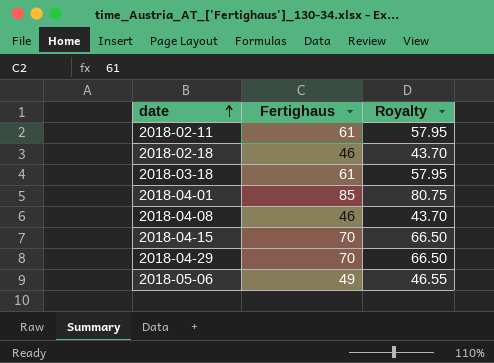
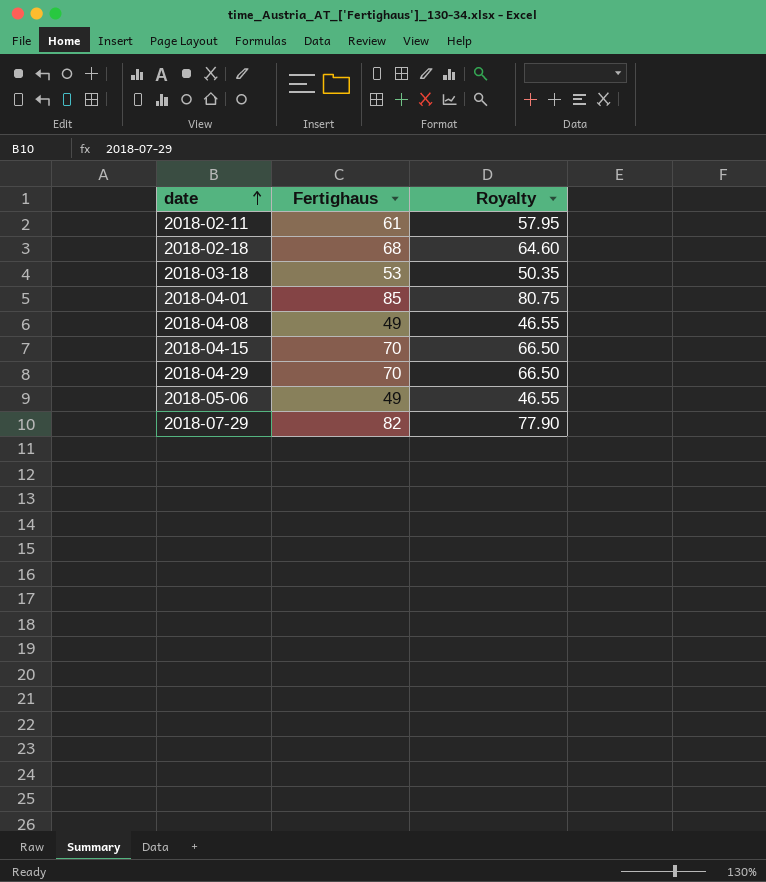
2018-02-18 | Fertighaus: 46 -> 68
2018-02-18 | Royalty: 43.70 -> 64.60
2018-03-18 | Fertighaus: 61 -> 53
2018-03-18 | Royalty: 57.95 -> 50.35
2018-04-08 | Fertighaus: 46 -> 49
2018-04-08 | Royalty: 43.70 -> 46.55
row 2018-07-29: none -> 82 | 77.90

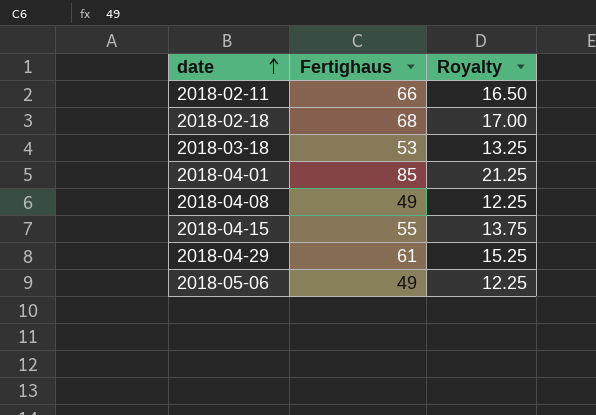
column Royalty | formula: [Fertighaus] * 0.95 -> [Fertighaus] * 0.25
row 2018-07-29: 82 | 77.90 -> none
2018-02-11 | Fertighaus: 61 -> 66
2018-04-15 | Fertighaus: 70 -> 55
2018-04-29 | Fertighaus: 70 -> 61

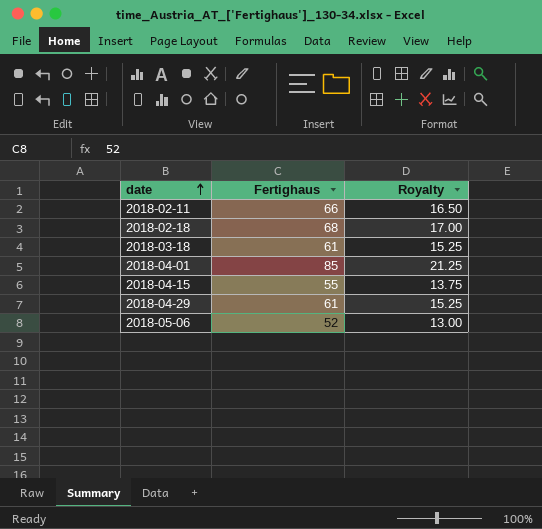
row 2018-04-08: 49 | 12.25 -> none
2018-03-18 | Fertighaus: 53 -> 61
2018-03-18 | Royalty: 13.25 -> 15.25
2018-05-06 | Fertighaus: 49 -> 52
2018-05-06 | Royalty: 12.25 -> 13.00

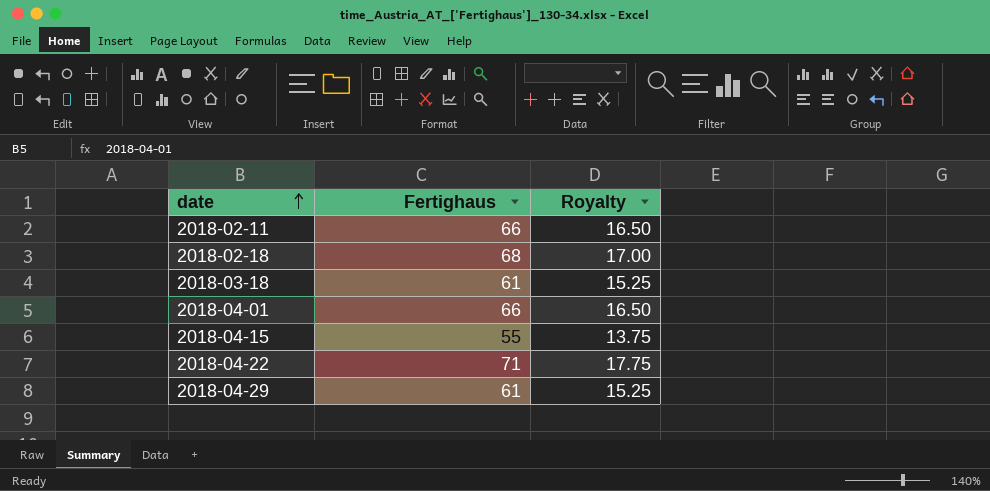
row 2018-05-06: 52 | 13.00 -> none
2018-04-01 | Fertighaus: 85 -> 66
2018-04-01 | Royalty: 21.25 -> 16.50
row 2018-04-22: none -> 71 | 17.75

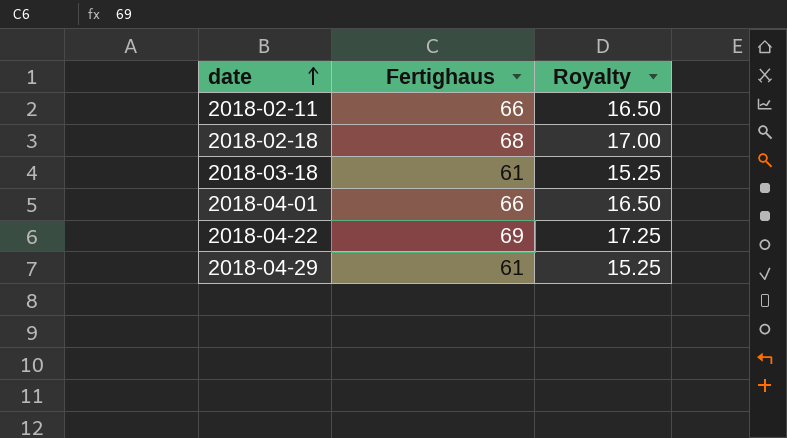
row 2018-04-15: 55 | 13.75 -> none
2018-04-22 | Fertighaus: 71 -> 69
2018-04-22 | Royalty: 17.75 -> 17.25

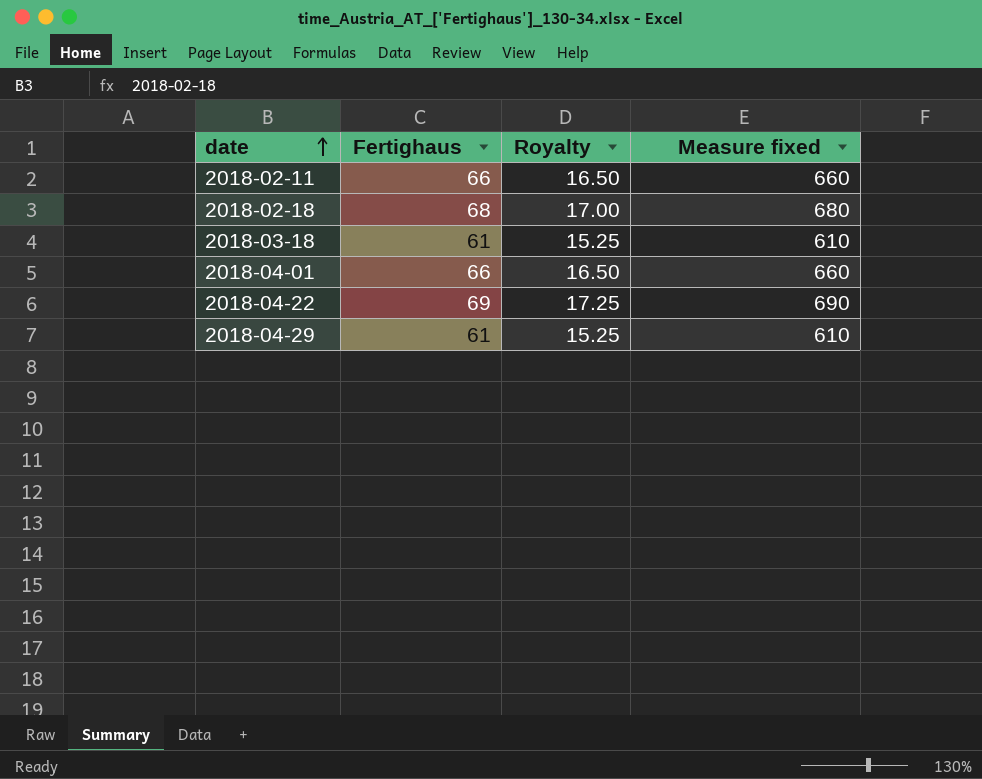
column Measure fixed | formula: none -> [Fertighaus] * 10

